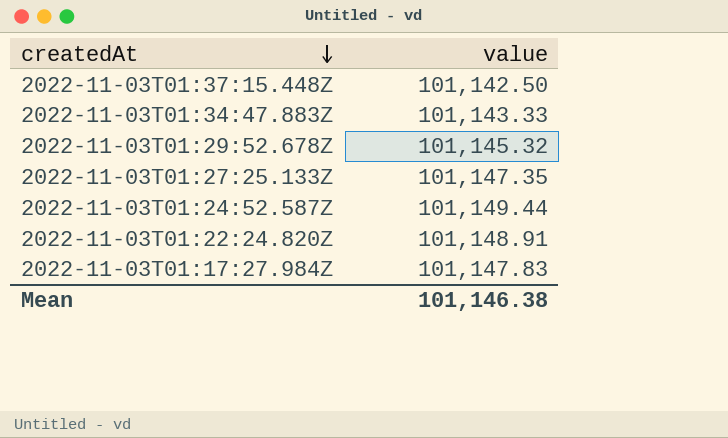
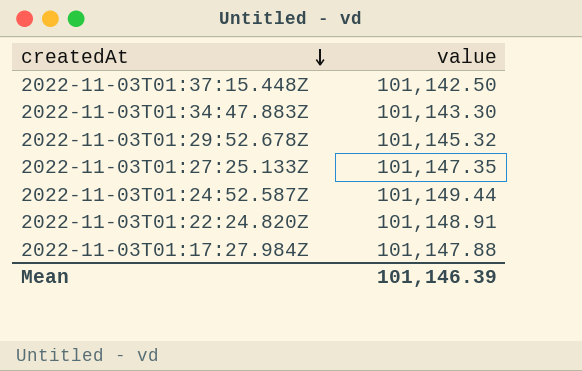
2022-11-03T01:34:47.883Z | value: 101,143.33 -> 101,143.30
2022-11-03T01:17:27.984Z | value: 101,147.83 -> 101,147.88
Mean | value: 101,146.38 -> 101,146.39

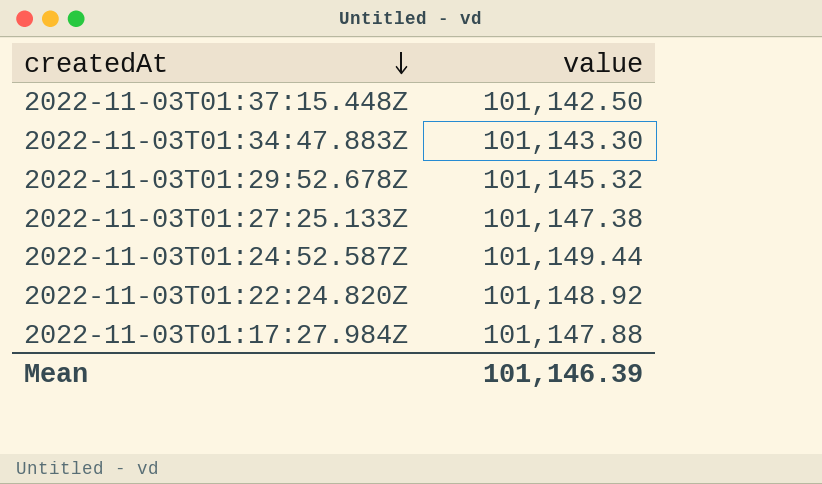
2022-11-03T01:27:25.133Z | value: 101,147.35 -> 101,147.38
2022-11-03T01:22:24.820Z | value: 101,148.91 -> 101,148.92

